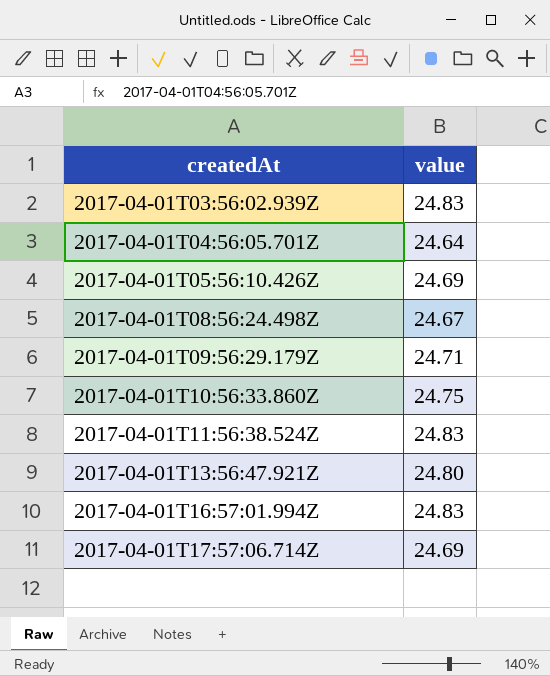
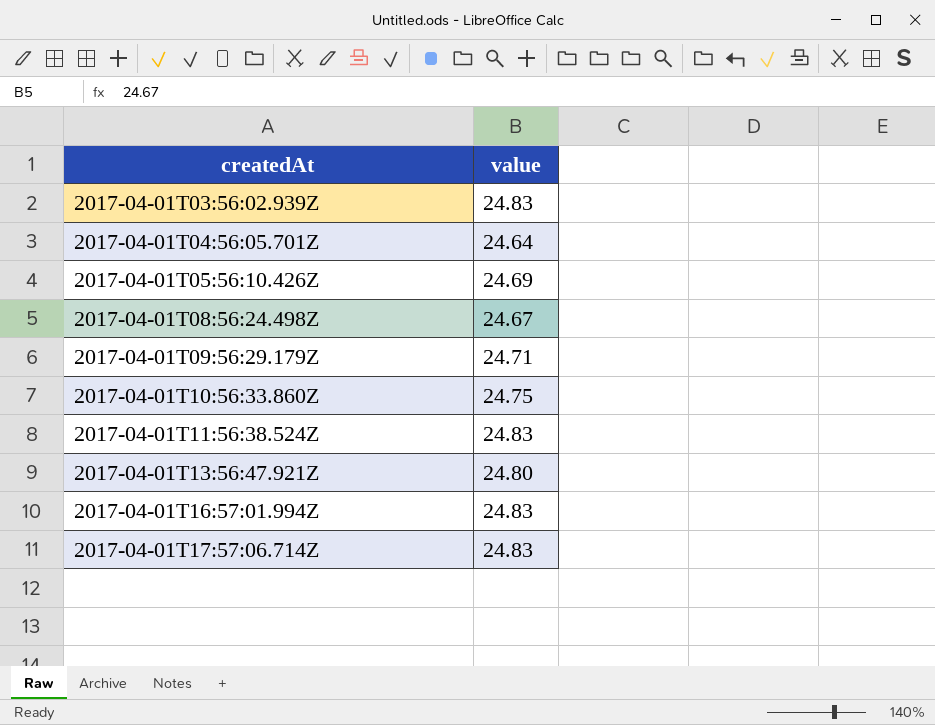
2017-04-01T17:57:06.714Z | value: 24.69 -> 24.83

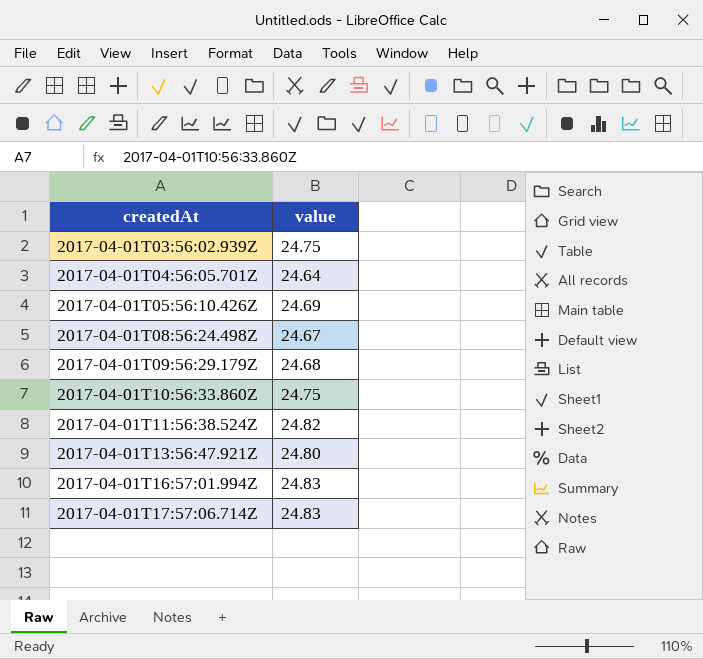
2017-04-01T03:56:02.939Z | value: 24.83 -> 24.75
2017-04-01T09:56:29.179Z | value: 24.71 -> 24.68
2017-04-01T11:56:38.524Z | value: 24.83 -> 24.82

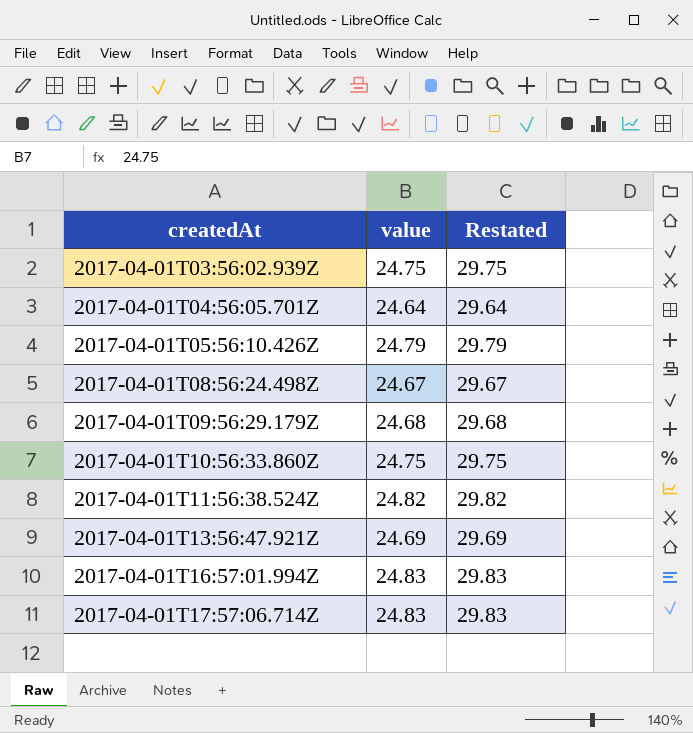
column Restated | formula: none -> [value] + 5
2017-04-01T05:56:10.426Z | value: 24.69 -> 24.79
2017-04-01T13:56:47.921Z | value: 24.80 -> 24.69

